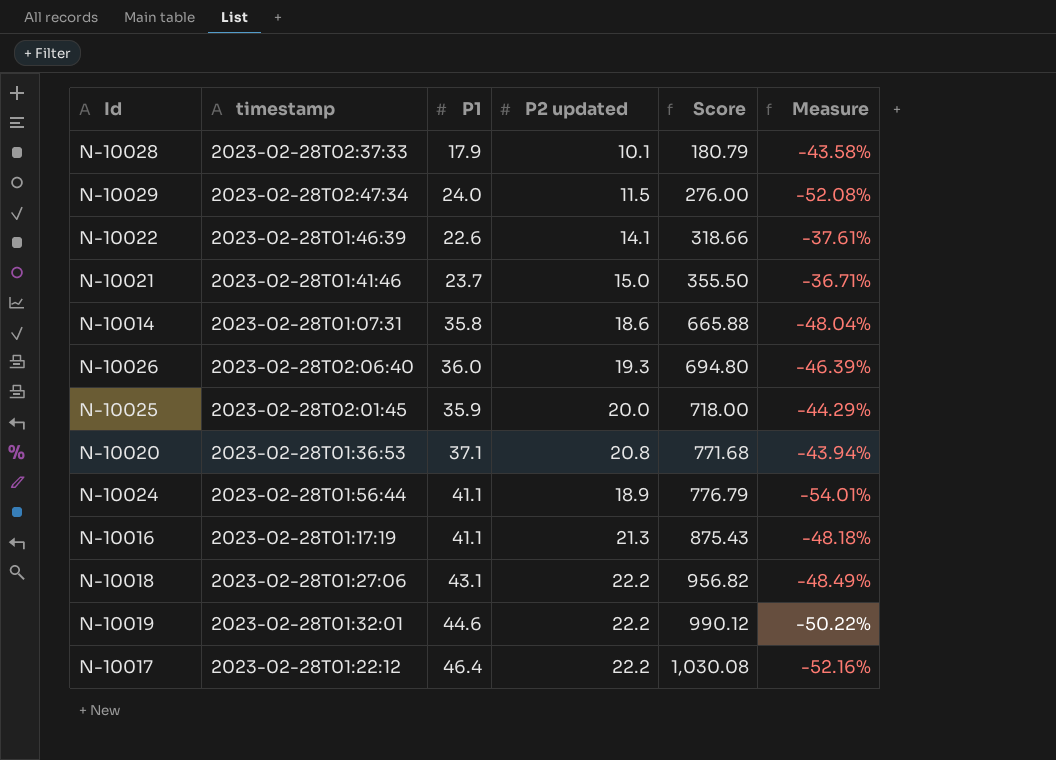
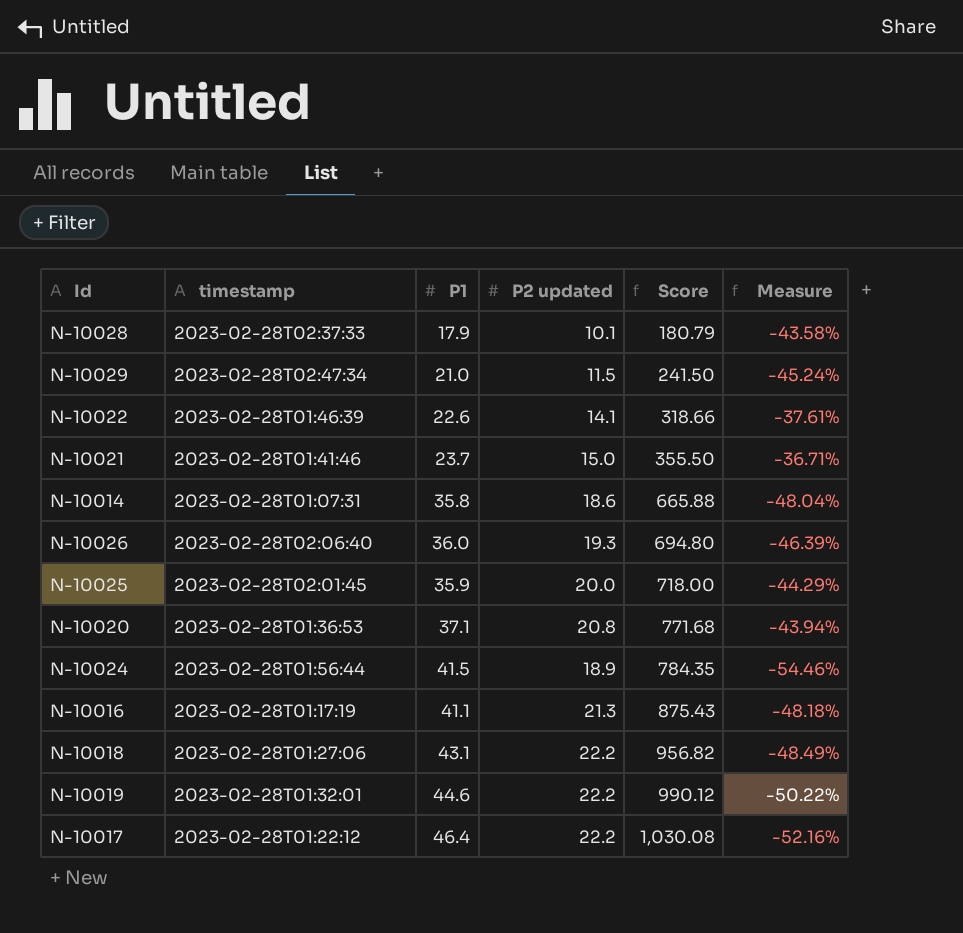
N-10029 | P1: 24.0 -> 21.0
N-10029 | Score: 276.00 -> 241.50
N-10029 | Measure: -52.08% -> -45.24%
N-10024 | P1: 41.1 -> 41.5
N-10024 | Score: 776.79 -> 784.35
N-10024 | Measure: -54.01% -> -54.46%

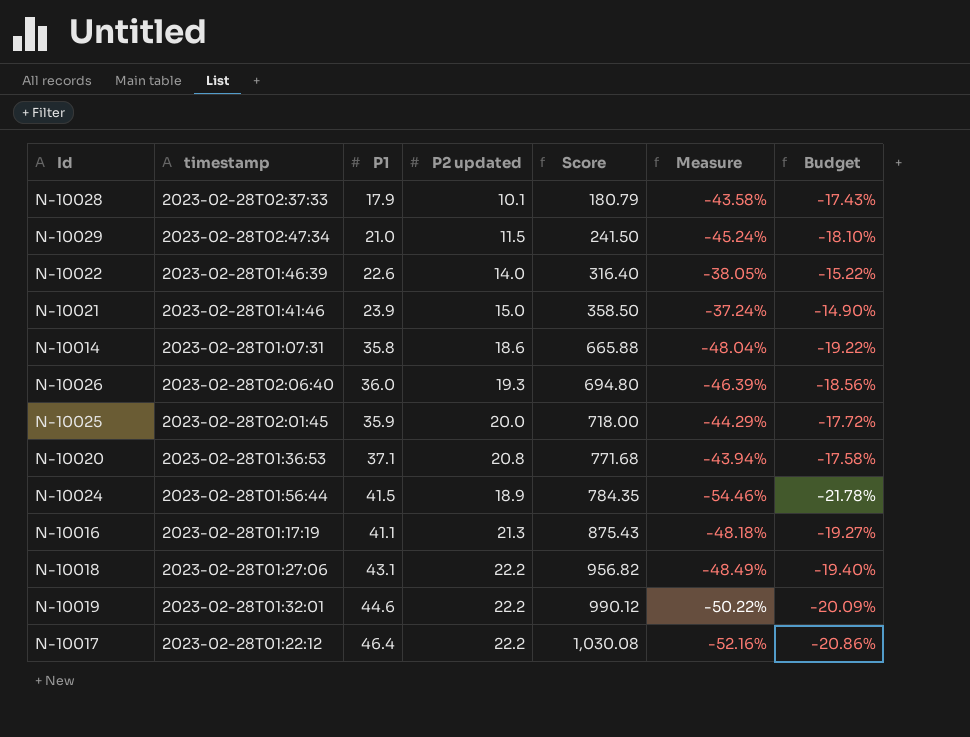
column Budget | formula: none -> [Measure] * 0.4
N-10022 | P2 updated: 14.1 -> 14.0
N-10022 | Score: 318.66 -> 316.40
N-10022 | Measure: -37.61% -> -38.05%
N-10021 | P1: 23.7 -> 23.9
N-10021 | Score: 355.50 -> 358.50
N-10021 | Measure: -36.71% -> -37.24%

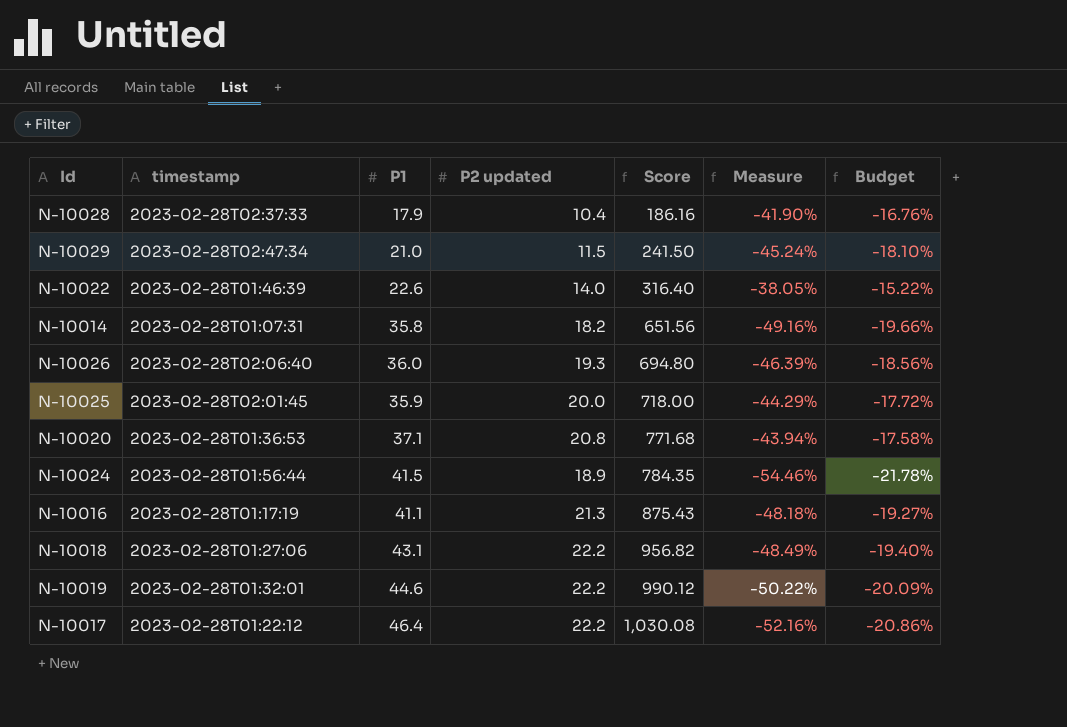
row N-10021: 2023-02-28T01:41:46 | 23.9 | 15.0 | 358.50 | -37.24% | -14.90% -> none
N-10028 | P2 updated: 10.1 -> 10.4
N-10028 | Score: 180.79 -> 186.16
N-10028 | Measure: -43.58% -> -41.90%
N-10028 | Budget: -17.43% -> -16.76%
N-10014 | P2 updated: 18.6 -> 18.2
N-10014 | Score: 665.88 -> 651.56
N-10014 | Measure: -48.04% -> -49.16%
N-10014 | Budget: -19.22% -> -19.66%

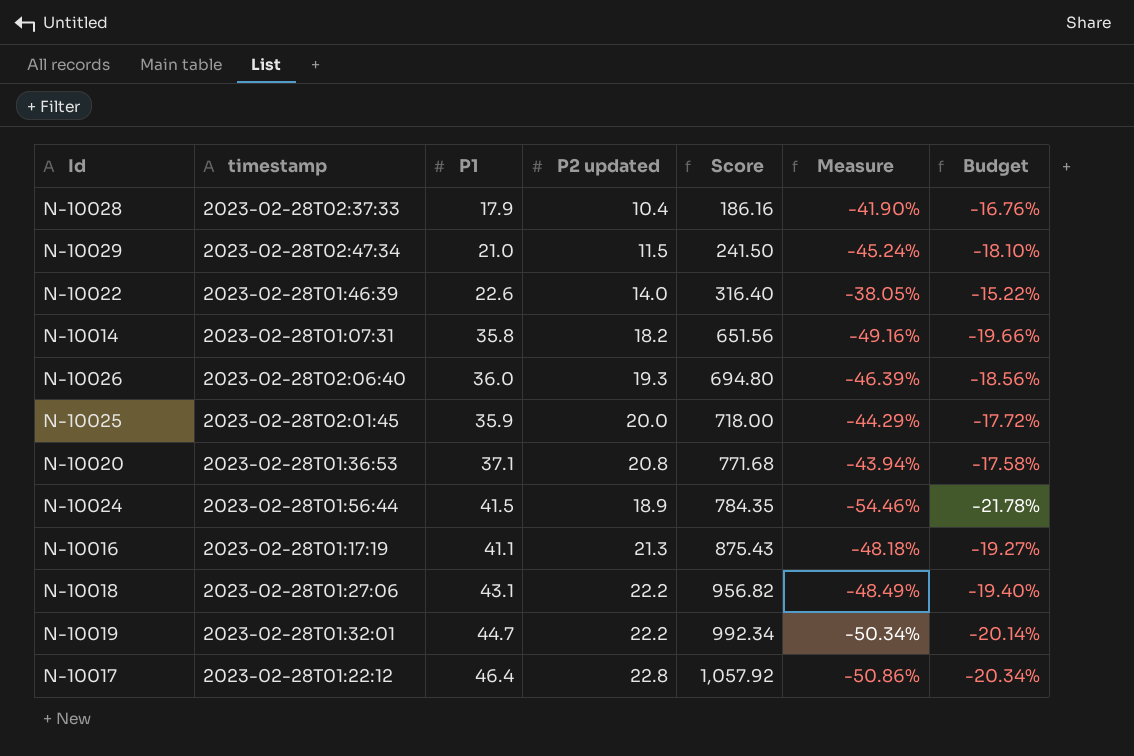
N-10019 | P1: 44.6 -> 44.7
N-10019 | Score: 990.12 -> 992.34
N-10019 | Measure: -50.22% -> -50.34%
N-10019 | Budget: -20.09% -> -20.14%
N-10017 | P2 updated: 22.2 -> 22.8
N-10017 | Score: 1,030.08 -> 1,057.92
N-10017 | Measure: -52.16% -> -50.86%
N-10017 | Budget: -20.86% -> -20.34%

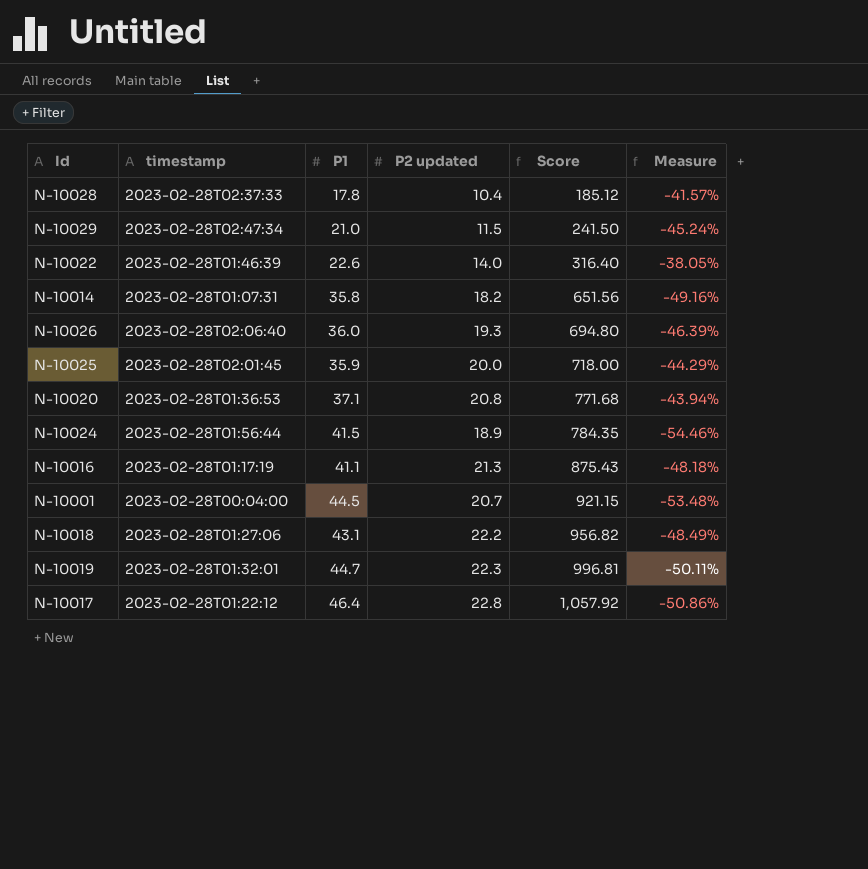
column Budget | formula: [Measure] * 0.4 -> none
N-10028 | P1: 17.9 -> 17.8
N-10028 | Score: 186.16 -> 185.12
N-10028 | Measure: -41.90% -> -41.57%
row N-10001: none -> 2023-02-28T00:04:00 | 44.5 | 20.7 | 921.15 | -53.48%
N-10019 | P2 updated: 22.2 -> 22.3
N-10019 | Score: 992.34 -> 996.81
N-10019 | Measure: -50.34% -> -50.11%

